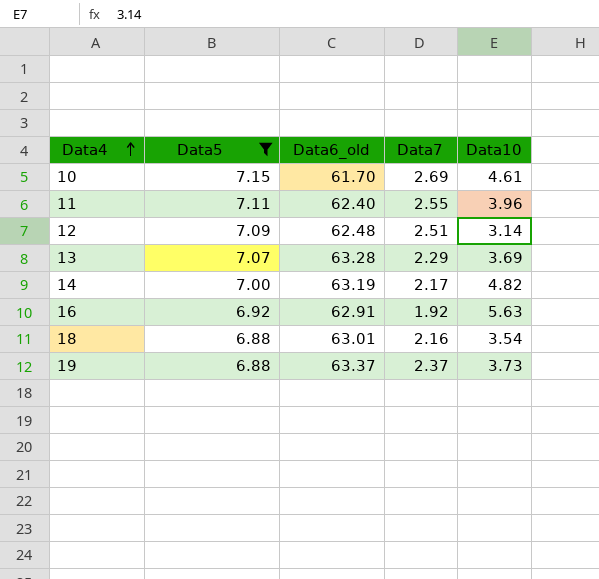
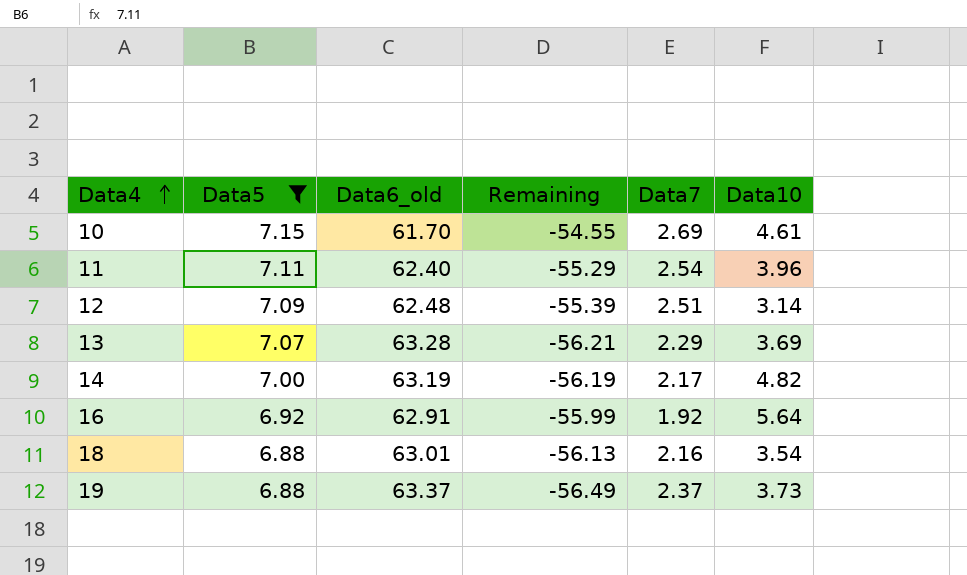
column Remaining | formula: none -> [Data5] - [Data6_old]
11 | Data7: 2.55 -> 2.54
16 | Data10: 5.63 -> 5.64

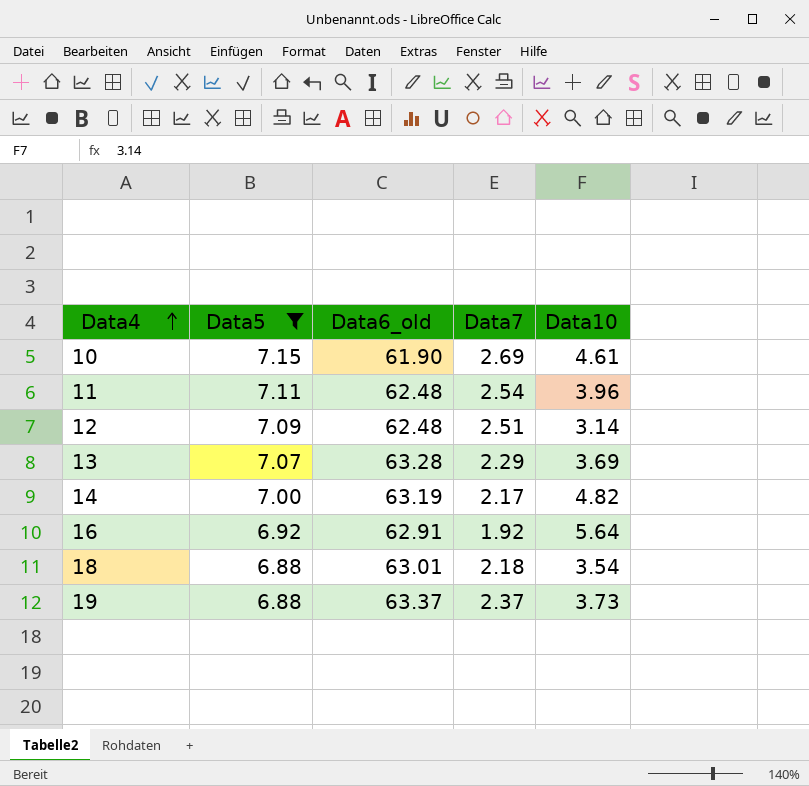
column Remaining | formula: [Data5] - [Data6_old] -> none
10 | Data6_old: 61.70 -> 61.90
11 | Data6_old: 62.40 -> 62.48
18 | Data7: 2.16 -> 2.18

